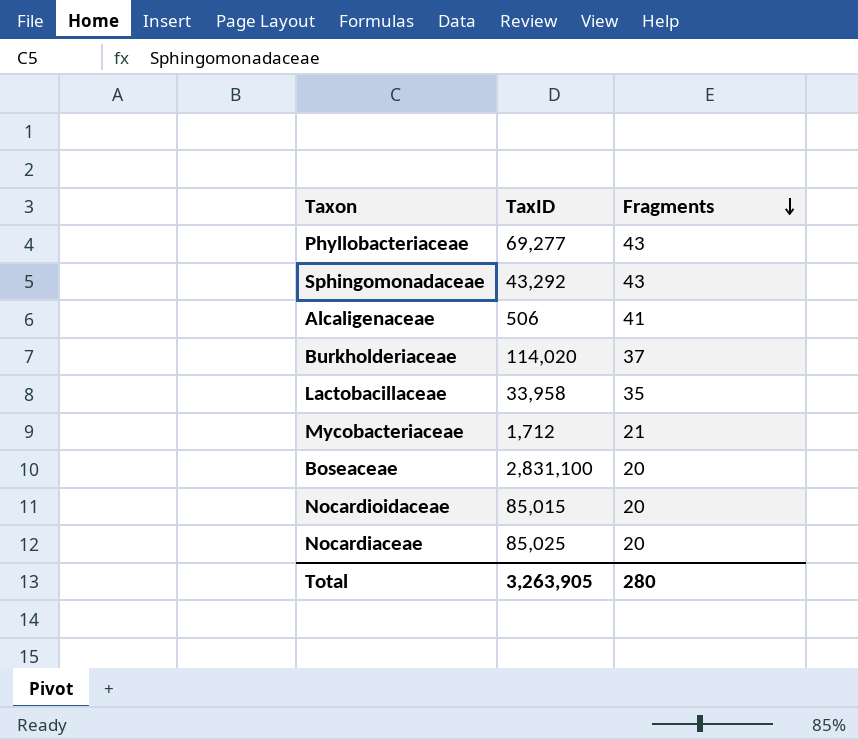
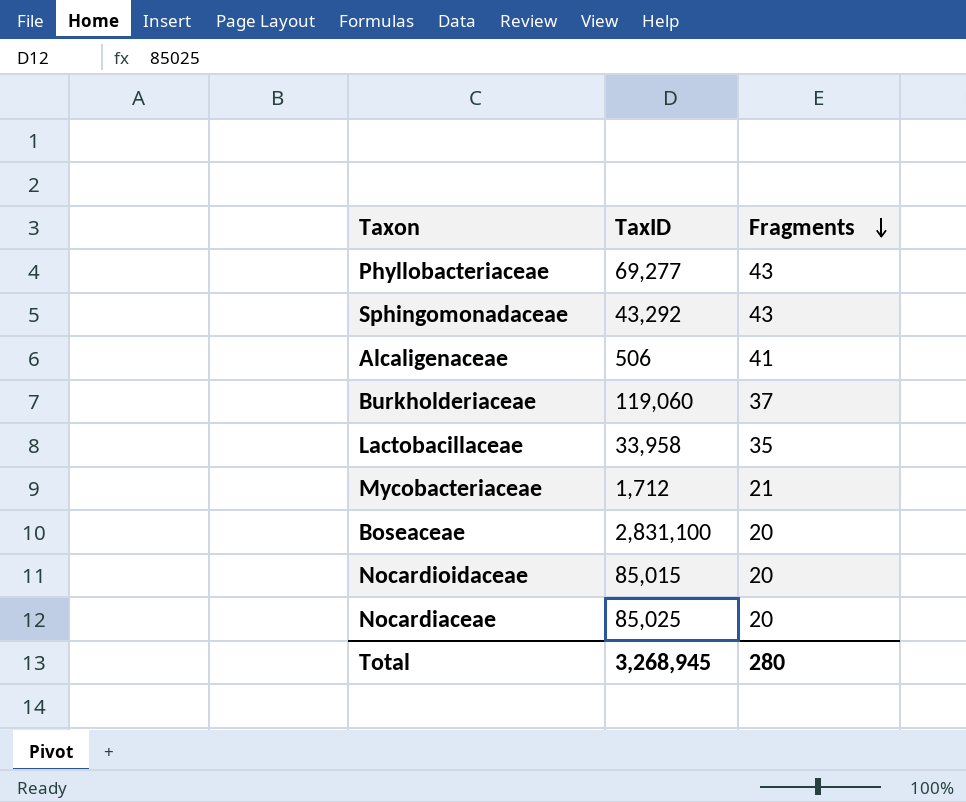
Burkholderiaceae | TaxID: 114,020 -> 119,060
Total | TaxID: 3,263,905 -> 3,268,945

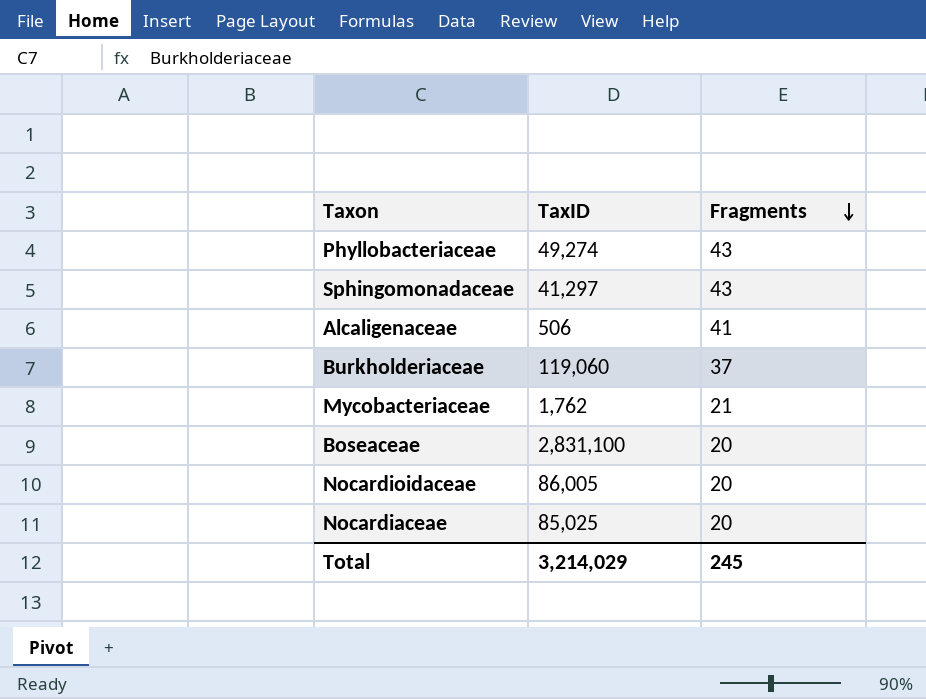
row Lactobacillaceae: 33,958 | 35 -> none
Phyllobacteriaceae | TaxID: 69,277 -> 49,274
Sphingomonadaceae | TaxID: 43,292 -> 41,297
Mycobacteriaceae | TaxID: 1,712 -> 1,762
Nocardioidaceae | TaxID: 85,015 -> 86,005
Total | TaxID: 3,268,945 -> 3,214,029
Total | Fragments: 280 -> 245

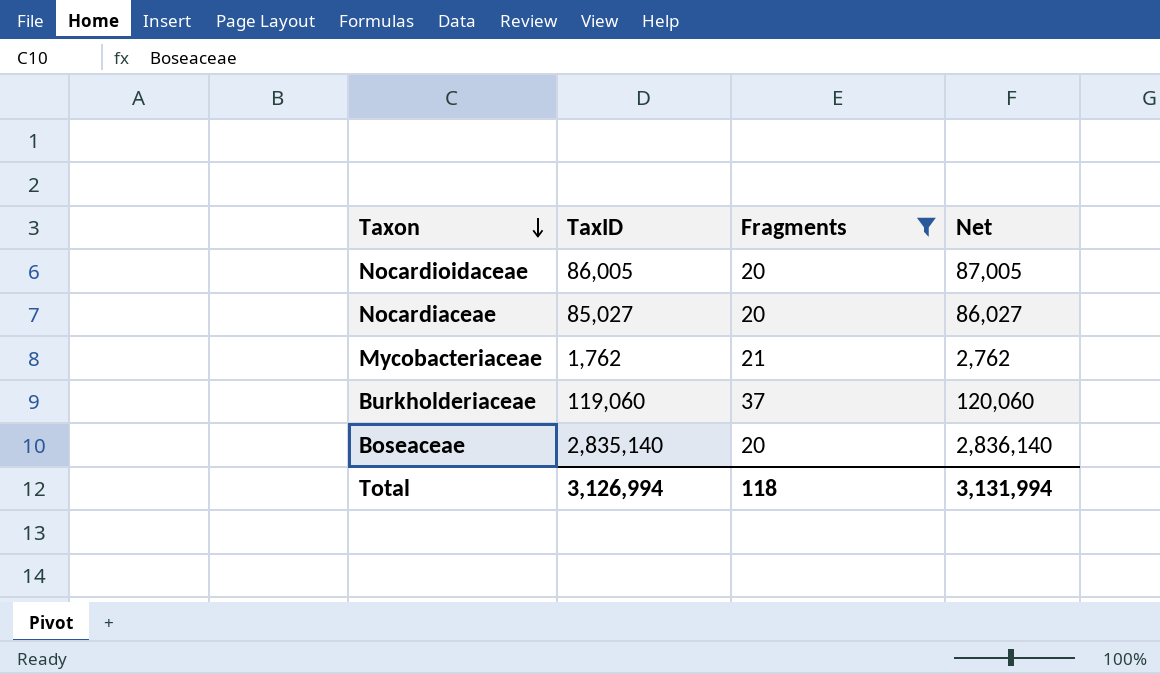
filter: none -> Fragments <= 37
row order: Fragments descending -> Taxon descending
column Net | formula: none -> [TaxID] + 1000
Nocardiaceae | TaxID: 85,025 -> 85,027
Boseaceae | TaxID: 2,831,100 -> 2,835,140
Total | TaxID: 3,214,029 -> 3,126,994
Total | Fragments: 245 -> 118

